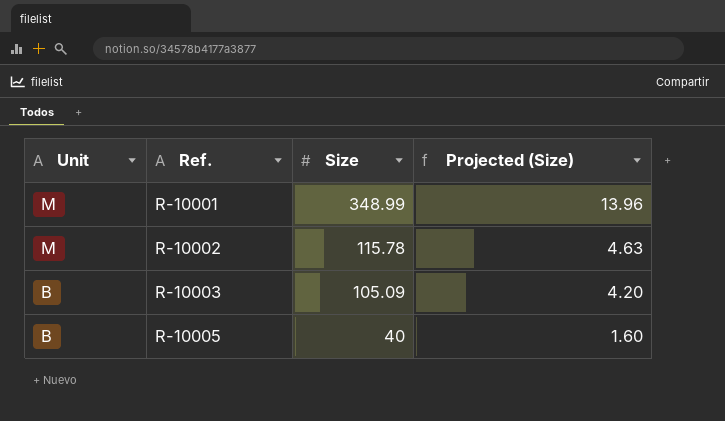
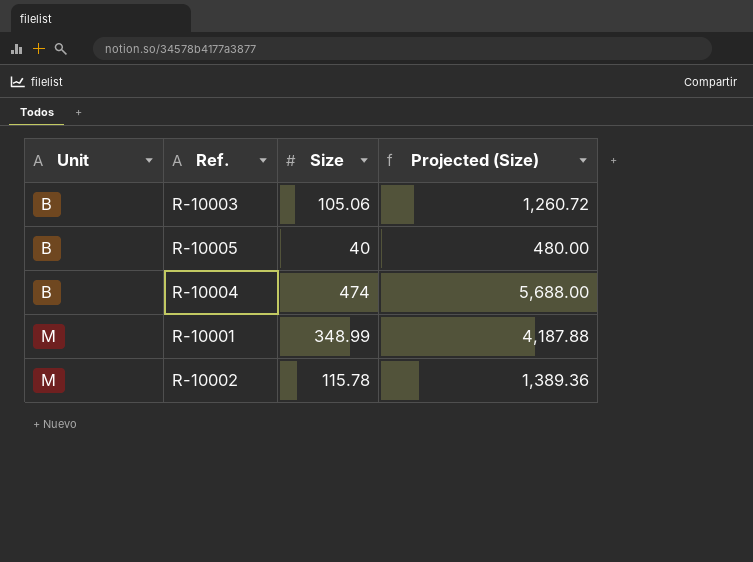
row order: Unit descending -> Unit ascending
column Projected (Size) | formula: [Size] * 0.04 -> [Size] * 12
R-10003 | Size: 105.09 -> 105.06
row R-10004: none -> B | 474 | 5,688.00

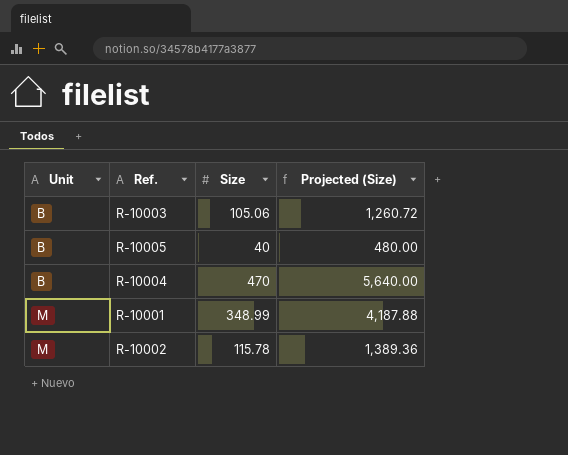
R-10004 | Size: 474 -> 470
R-10004 | Projected (Size): 5,688.00 -> 5,640.00

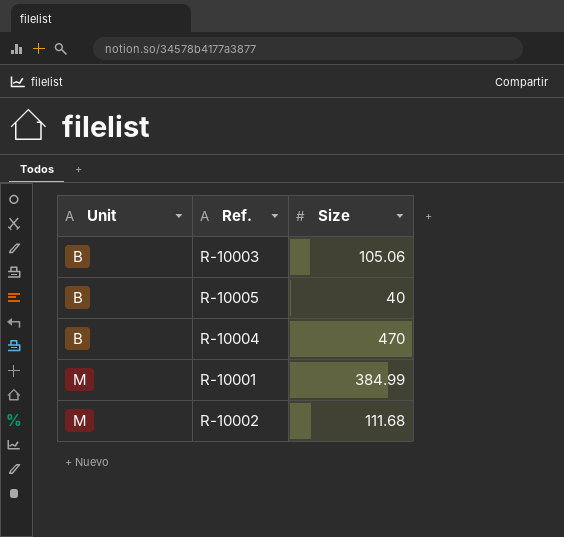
column Projected (Size) | formula: [Size] * 12 -> none
R-10001 | Size: 348.99 -> 384.99
R-10002 | Size: 115.78 -> 111.68

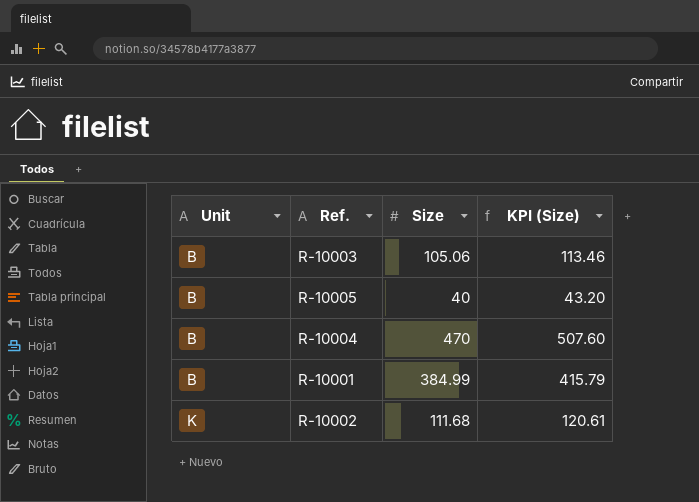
column KPI (Size) | formula: none -> [Size] * 1.08
R-10001 | Unit: M -> B
R-10002 | Unit: M -> K

